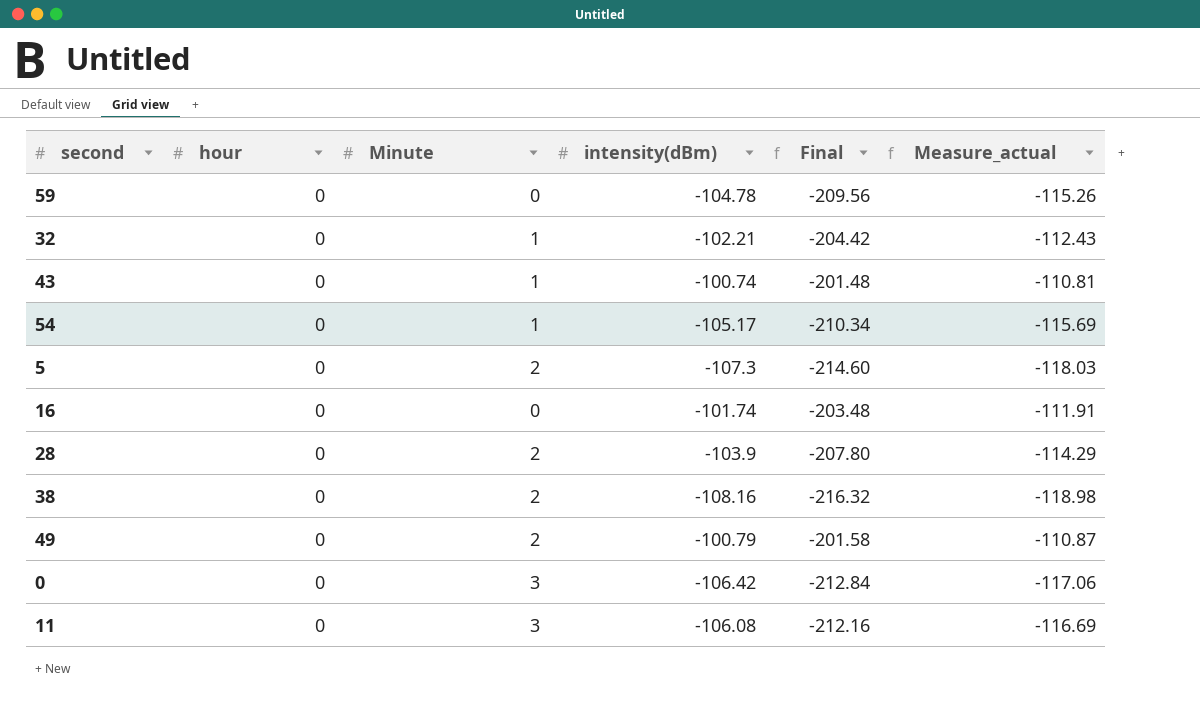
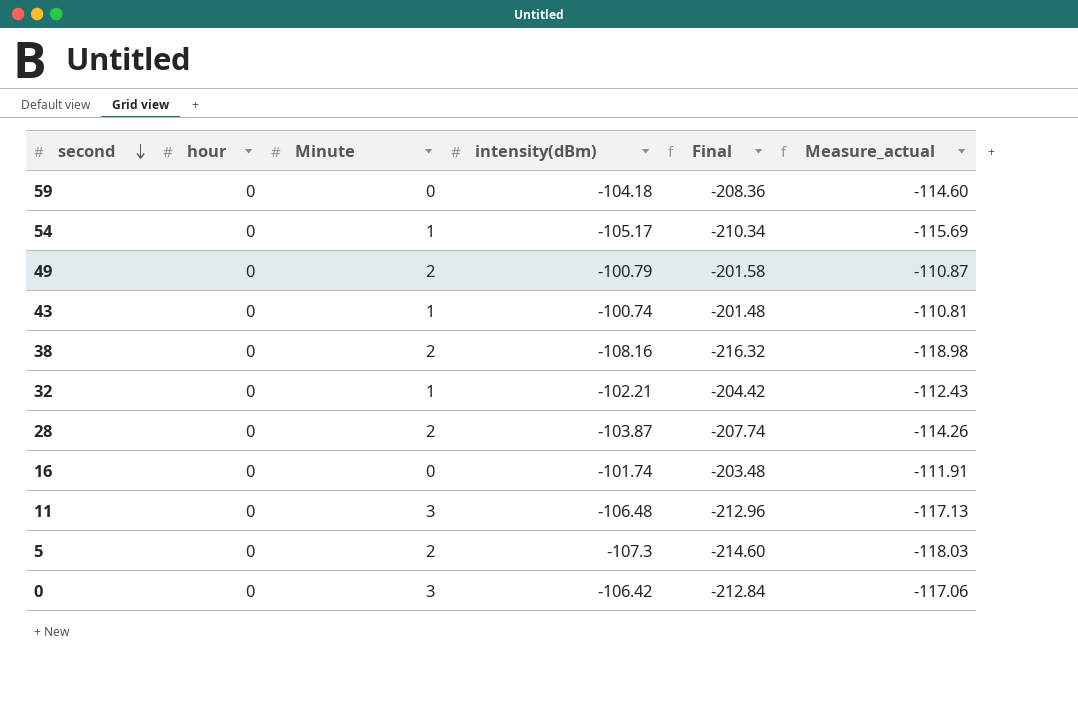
row order: none -> second descending
59 | intensity(dBm): -104.78 -> -104.18
59 | Final: -209.56 -> -208.36
59 | Measure_actual: -115.26 -> -114.60
28 | intensity(dBm): -103.9 -> -103.87
28 | Final: -207.80 -> -207.74
28 | Measure_actual: -114.29 -> -114.26
11 | intensity(dBm): -106.08 -> -106.48
11 | Final: -212.16 -> -212.96
11 | Measure_actual: -116.69 -> -117.13

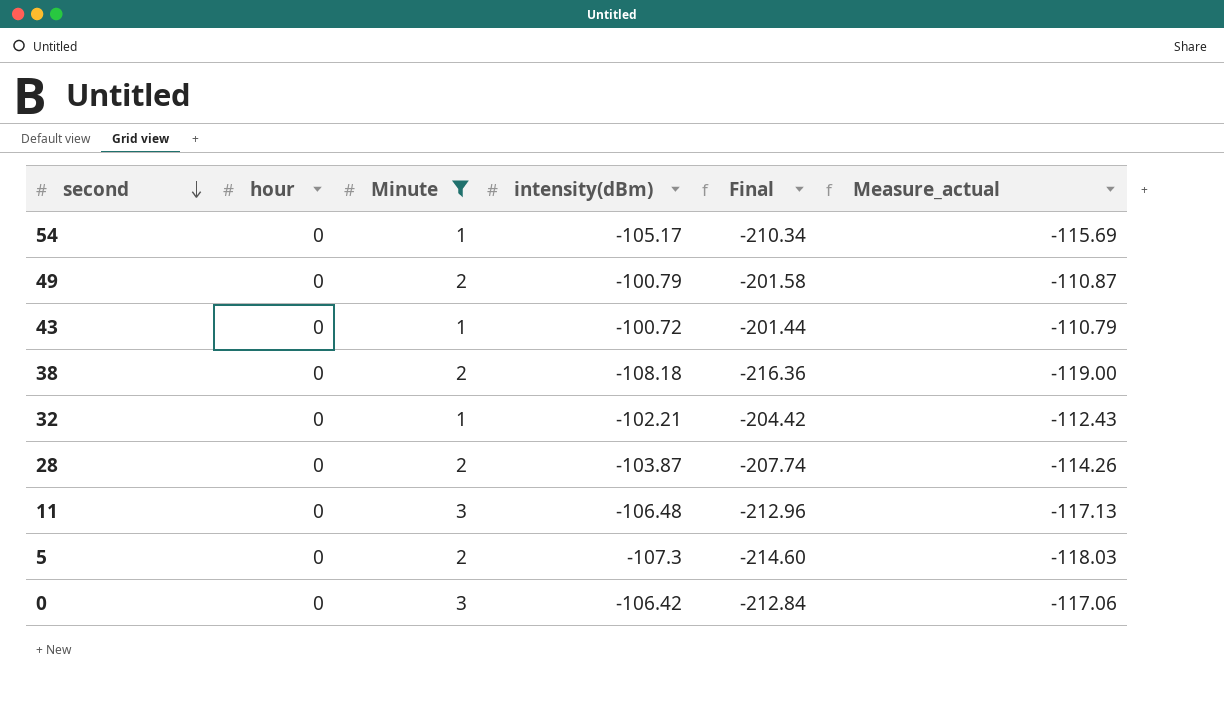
filter: none -> Minute != 0
43 | intensity(dBm): -100.74 -> -100.72
43 | Final: -201.48 -> -201.44
43 | Measure_actual: -110.81 -> -110.79
38 | intensity(dBm): -108.16 -> -108.18
38 | Final: -216.32 -> -216.36
38 | Measure_actual: -118.98 -> -119.00

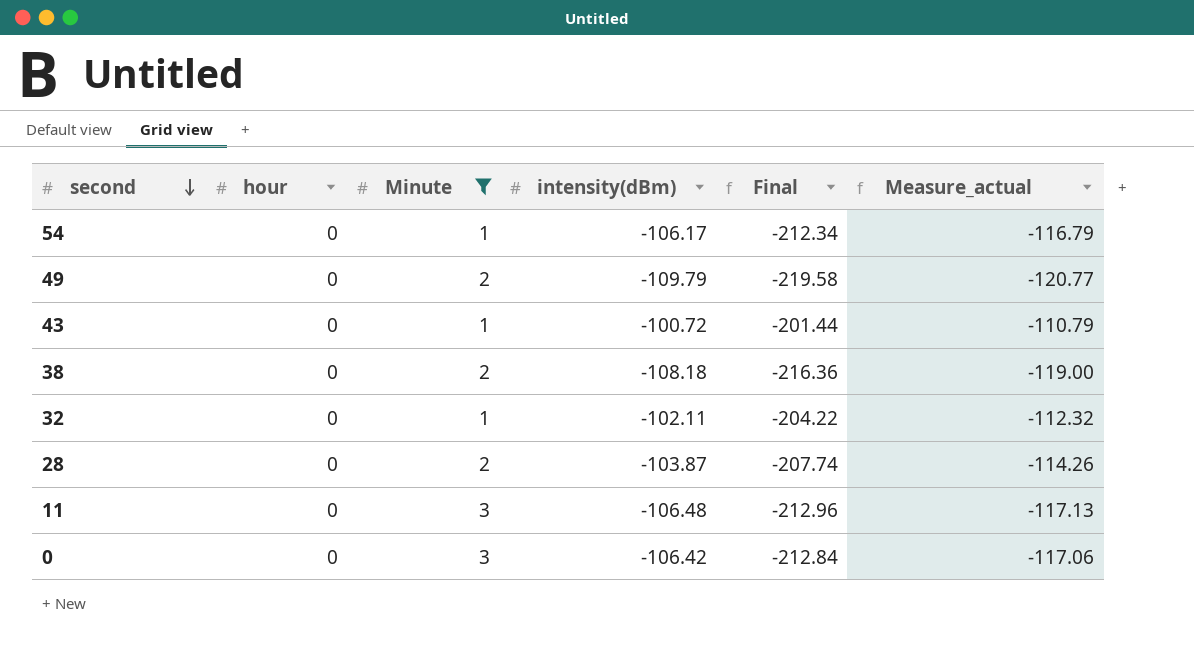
row 5: 0 | 2 | -107.3 | -214.60 | -118.03 -> none
54 | intensity(dBm): -105.17 -> -106.17
54 | Final: -210.34 -> -212.34
54 | Measure_actual: -115.69 -> -116.79
49 | intensity(dBm): -100.79 -> -109.79
49 | Final: -201.58 -> -219.58
49 | Measure_actual: -110.87 -> -120.77
32 | intensity(dBm): -102.21 -> -102.11
32 | Final: -204.42 -> -204.22
32 | Measure_actual: -112.43 -> -112.32

